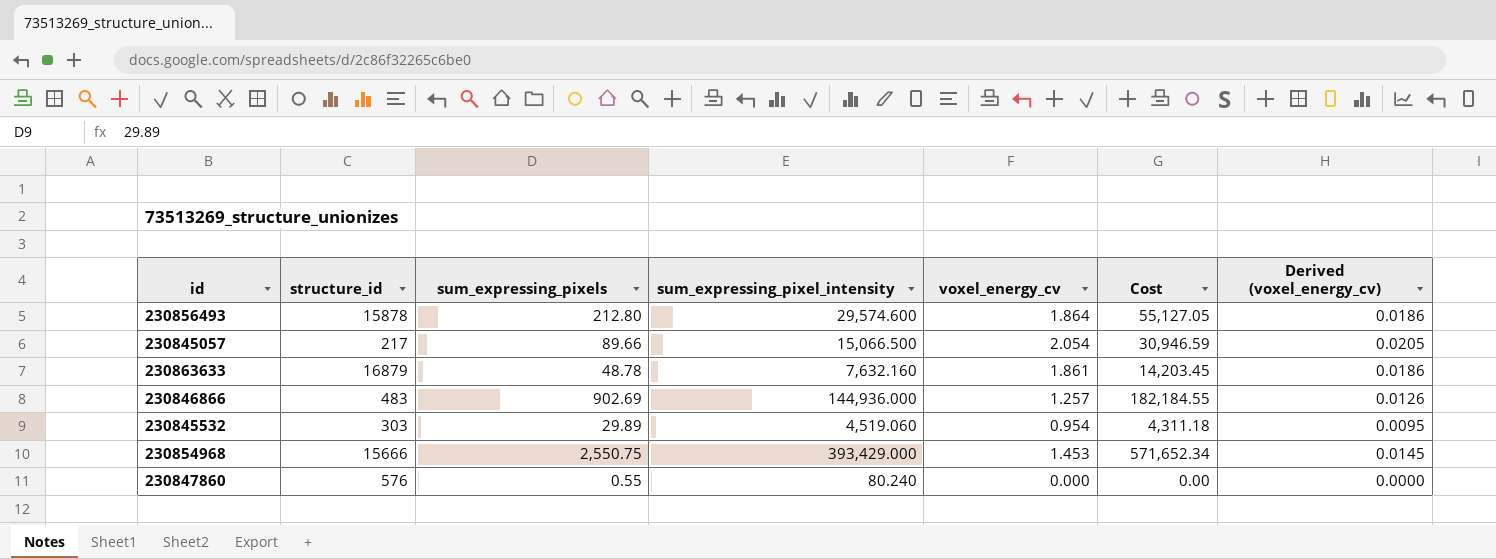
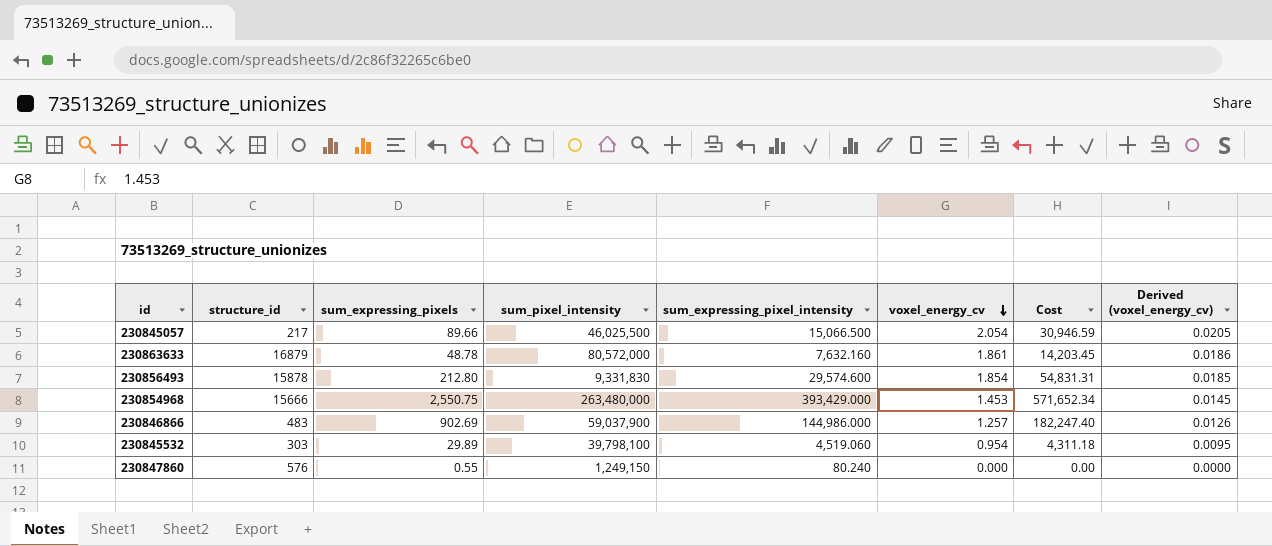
row order: none -> voxel_energy_cv descending
column sum_pixel_intensity | position: none -> 4
230856493 | voxel_energy_cv: 1.864 -> 1.854
230856493 | Cost: 55,127.05 -> 54,831.31
230856493 | Derived (voxel_energy_cv): 0.0186 -> 0.0185
230846866 | sum_expressing_pixel_intensity: 144,936.000 -> 144,986.000
230846866 | Cost: 182,184.55 -> 182,247.40

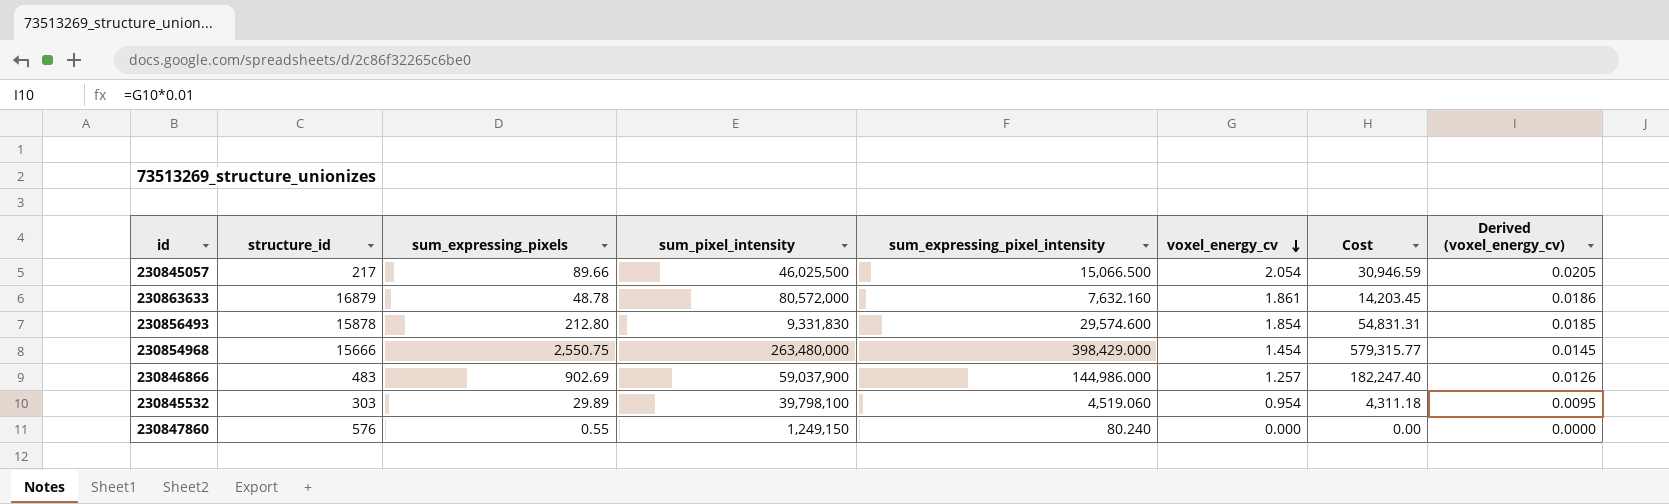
230854968 | sum_expressing_pixel_intensity: 393,429.000 -> 398,429.000
230854968 | voxel_energy_cv: 1.453 -> 1.454
230854968 | Cost: 571,652.34 -> 579,315.77

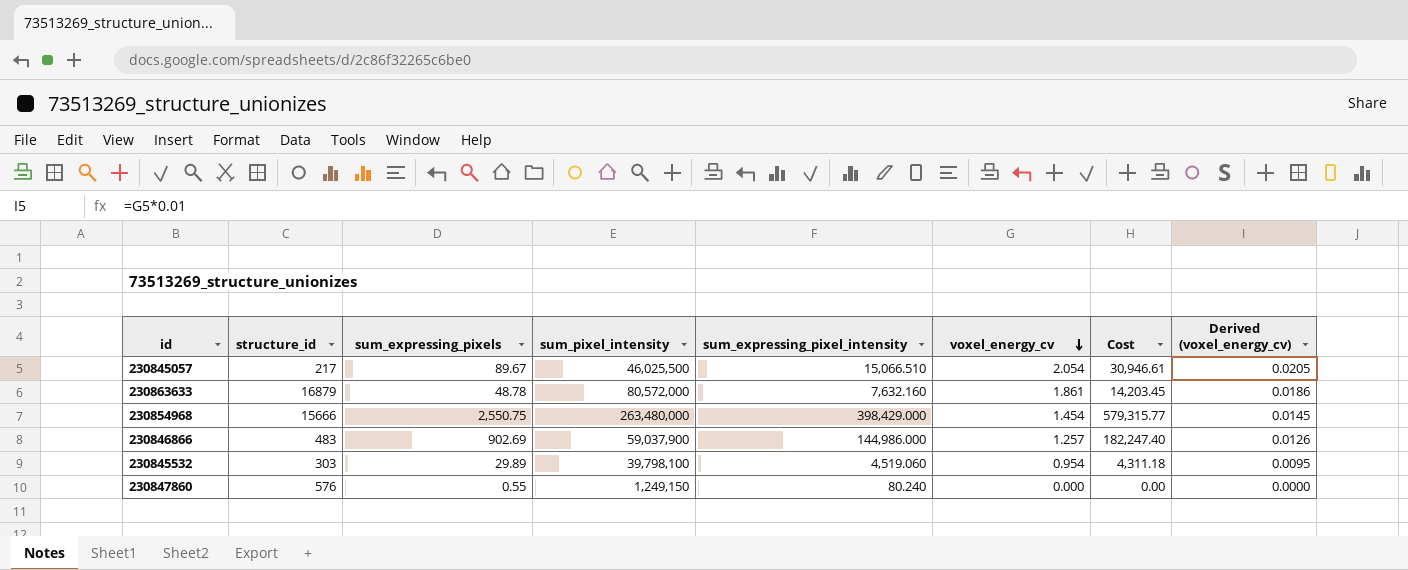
row 230856493: 15878 | 212.80 | 9,331,830 | 29,574.600 | 1.854 | 54,831.31 | 0.0185 -> none
230845057 | sum_expressing_pixels: 89.66 -> 89.67
230845057 | sum_expressing_pixel_intensity: 15,066.500 -> 15,066.510
230845057 | Cost: 30,946.59 -> 30,946.61

